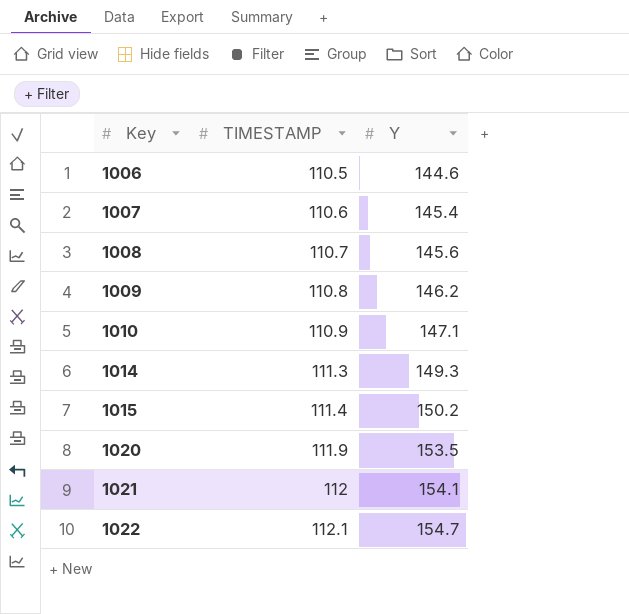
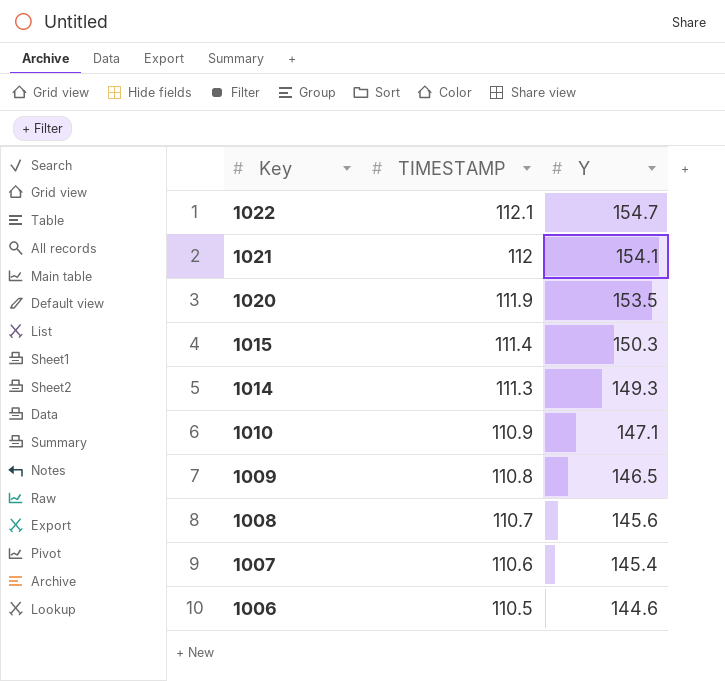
row order: Key ascending -> Key descending
1015 | Y: 150.2 -> 150.3
1009 | Y: 146.2 -> 146.5

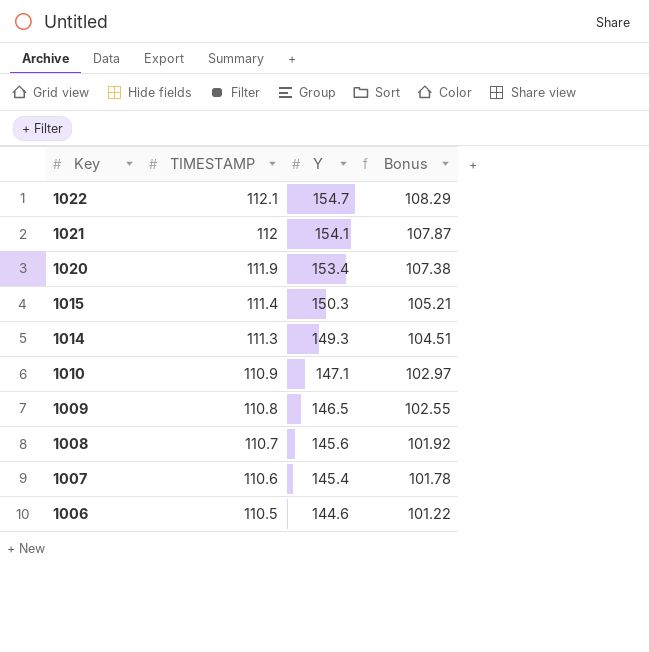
column Bonus | formula: none -> [Y] * 0.7
1020 | Y: 153.5 -> 153.4

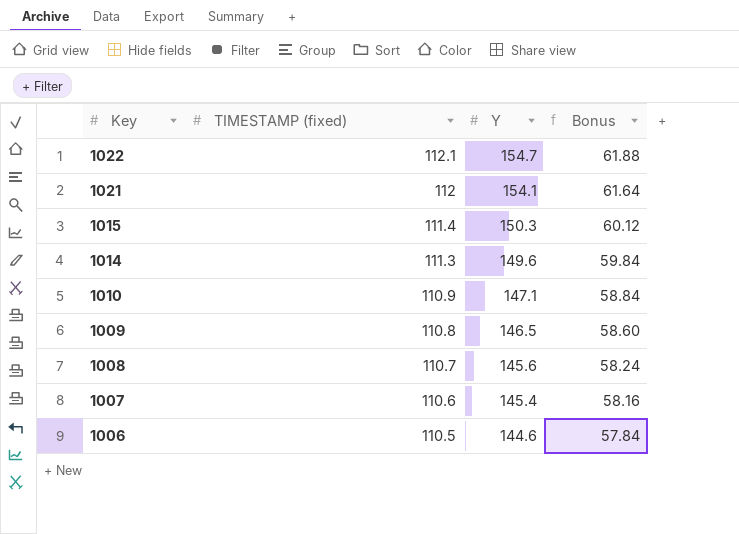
column name: TIMESTAMP -> TIMESTAMP (fixed)
column Bonus | formula: [Y] * 0.7 -> [Y] * 0.4
row 1020: 111.9 | 153.4 | 107.38 -> none
1014 | Y: 149.3 -> 149.6

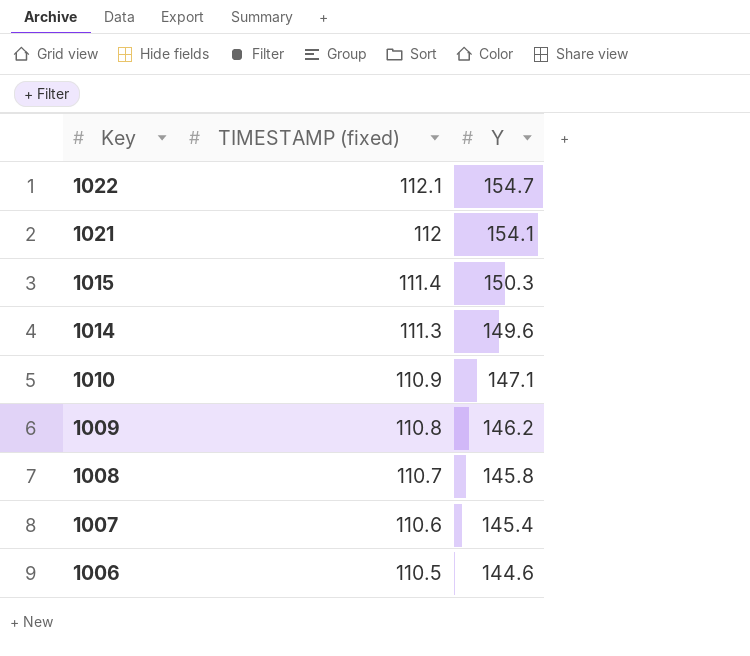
column Bonus | formula: [Y] * 0.4 -> none
1009 | Y: 146.5 -> 146.2
1008 | Y: 145.6 -> 145.8

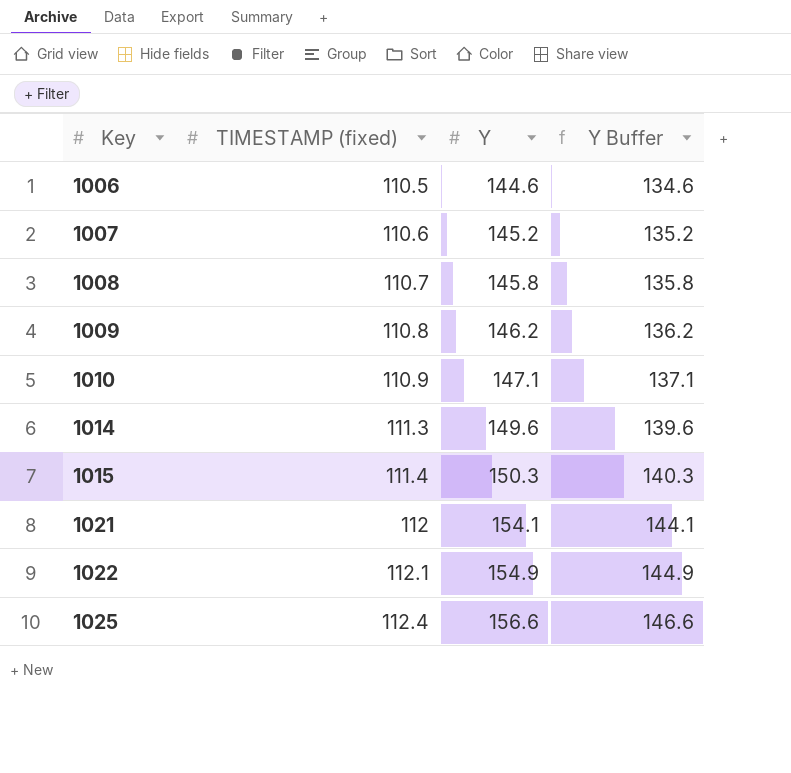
row order: Key descending -> Key ascending
column Y Buffer | formula: none -> [Y] - 10
1007 | Y: 145.4 -> 145.2
1022 | Y: 154.7 -> 154.9
row 1025: none -> 112.4 | 156.6 | 146.6

